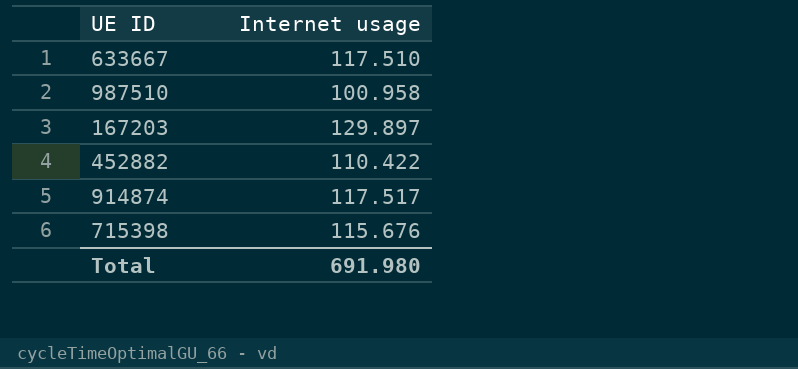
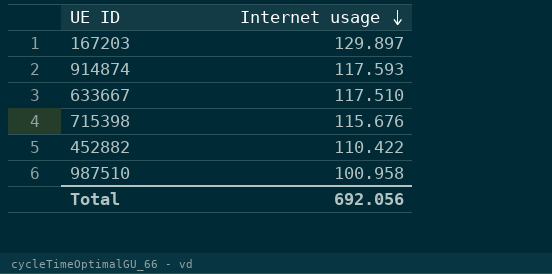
row order: none -> Internet usage descending
914874 | Internet usage: 117.517 -> 117.593
Total | Internet usage: 691.980 -> 692.056

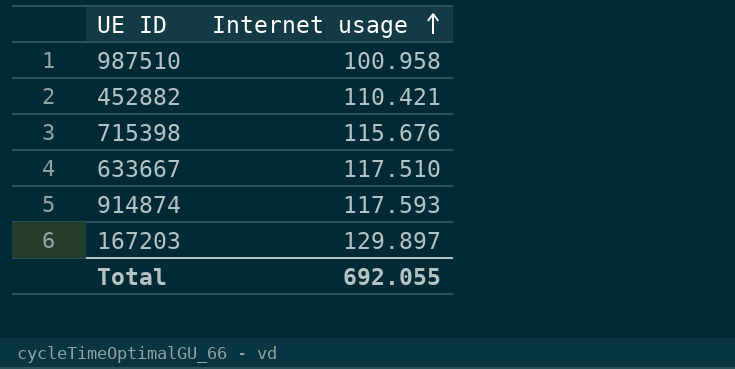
row order: Internet usage descending -> Internet usage ascending
452882 | Internet usage: 110.422 -> 110.421
Total | Internet usage: 692.056 -> 692.055

